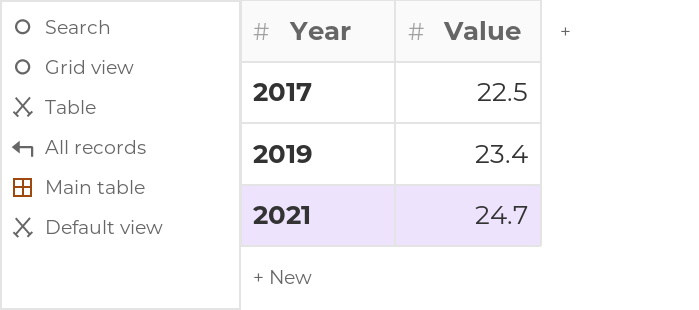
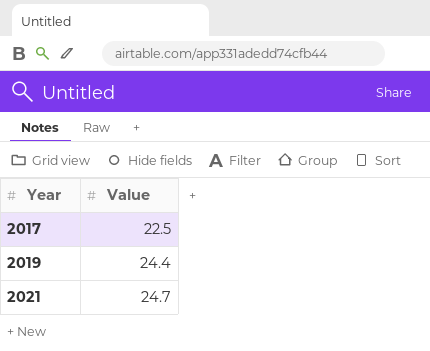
2019 | Value: 23.4 -> 24.4

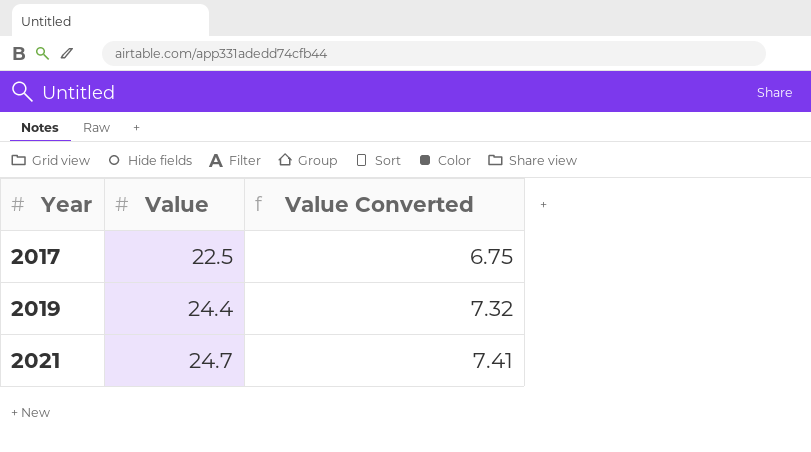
column Value Converted | formula: none -> [Value] * 0.3

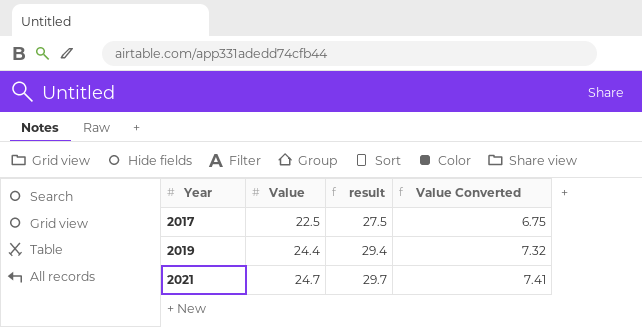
column result | formula: none -> [Value] + 5

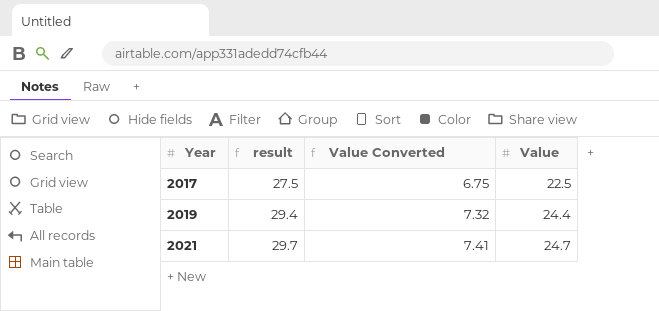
column Value | position: 2 -> 4

